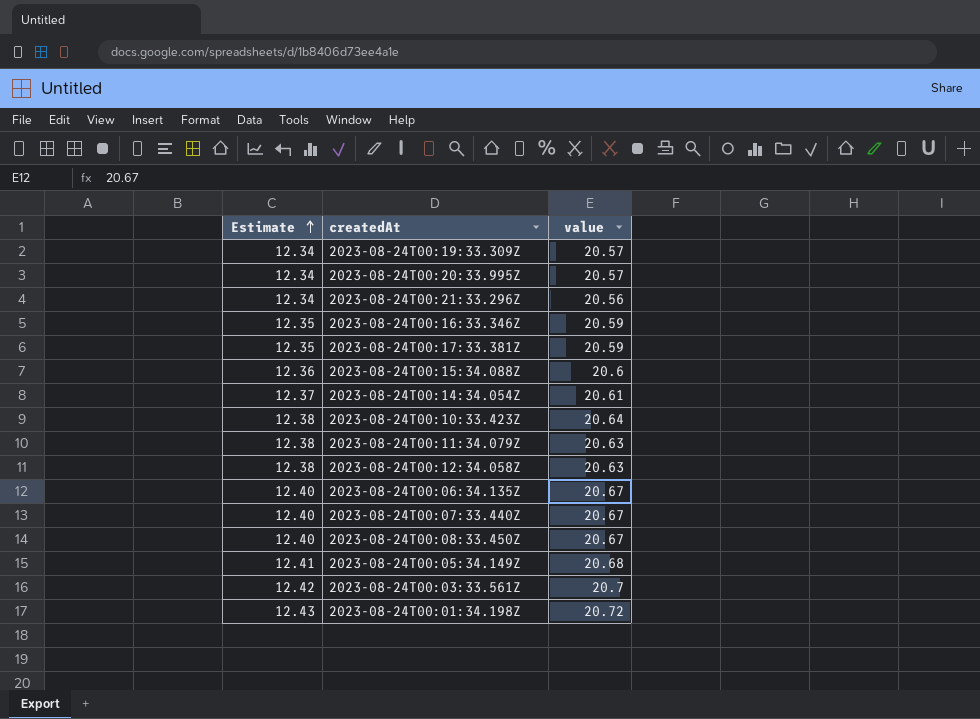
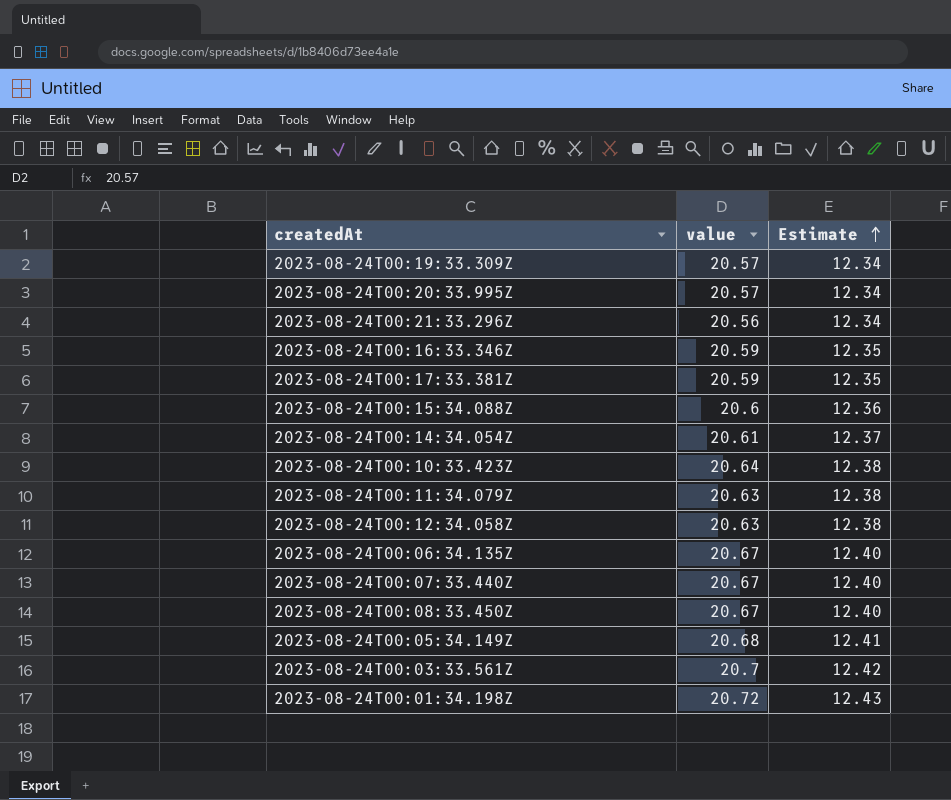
column Estimate | position: 1 -> 3

